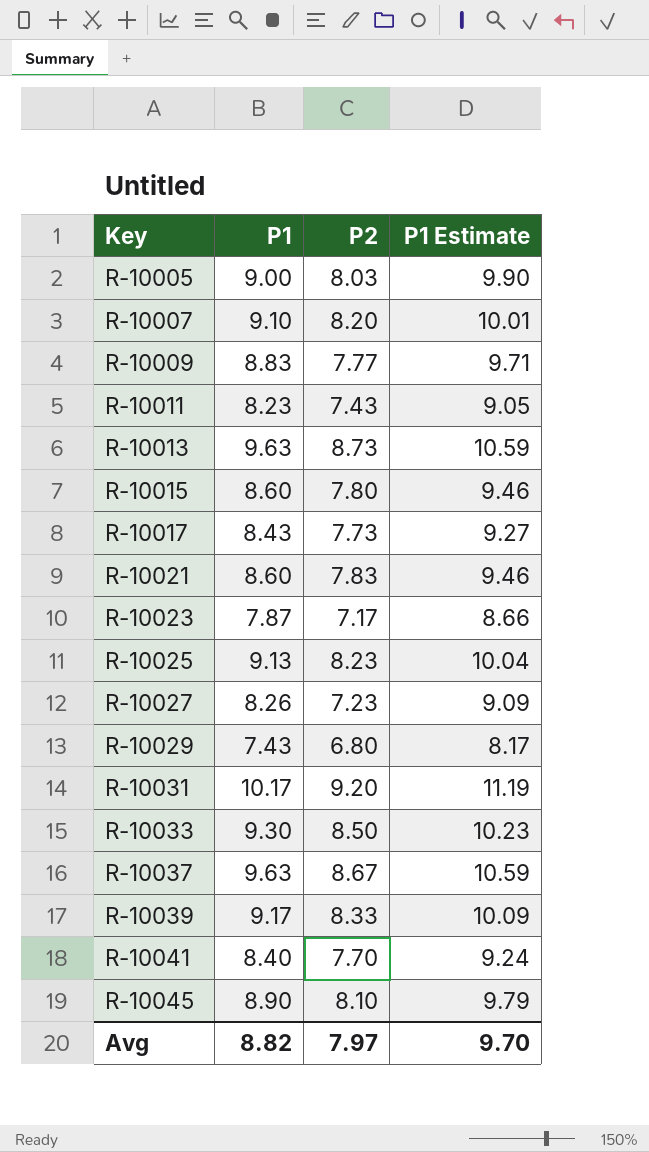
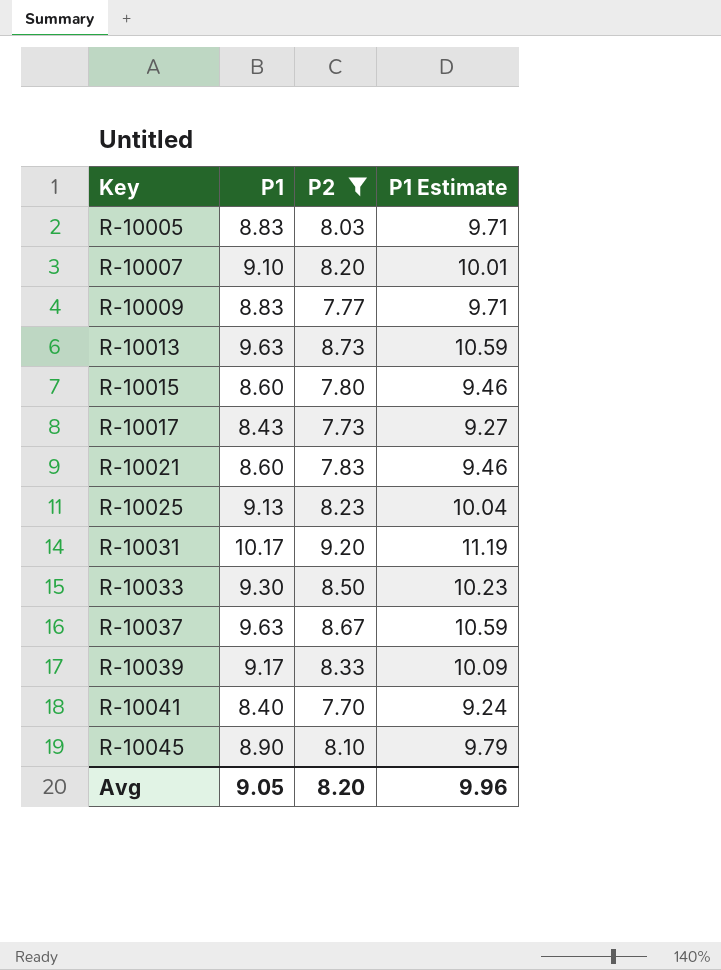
filter: none -> P2 >= 7.70
R-10005 | P1: 9.00 -> 8.83
R-10005 | P1 Estimate: 9.90 -> 9.71
Avg | P1: 8.82 -> 9.05
Avg | P2: 7.97 -> 8.20
Avg | P1 Estimate: 9.70 -> 9.96

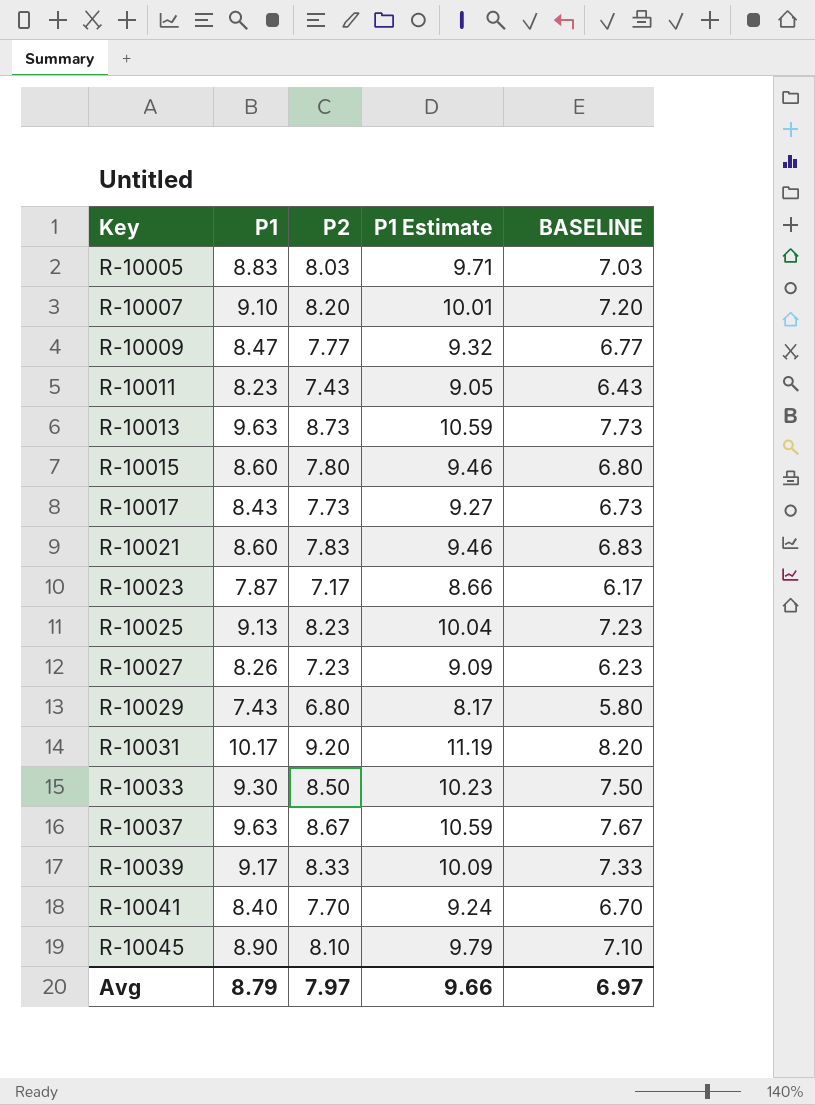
filter: P2 >= 7.70 -> none
column BASELINE | formula: none -> [P2] - 1
R-10009 | P1: 8.83 -> 8.47
R-10009 | P1 Estimate: 9.71 -> 9.32
Avg | P1: 9.05 -> 8.79
Avg | P2: 8.20 -> 7.97
Avg | P1 Estimate: 9.96 -> 9.66

